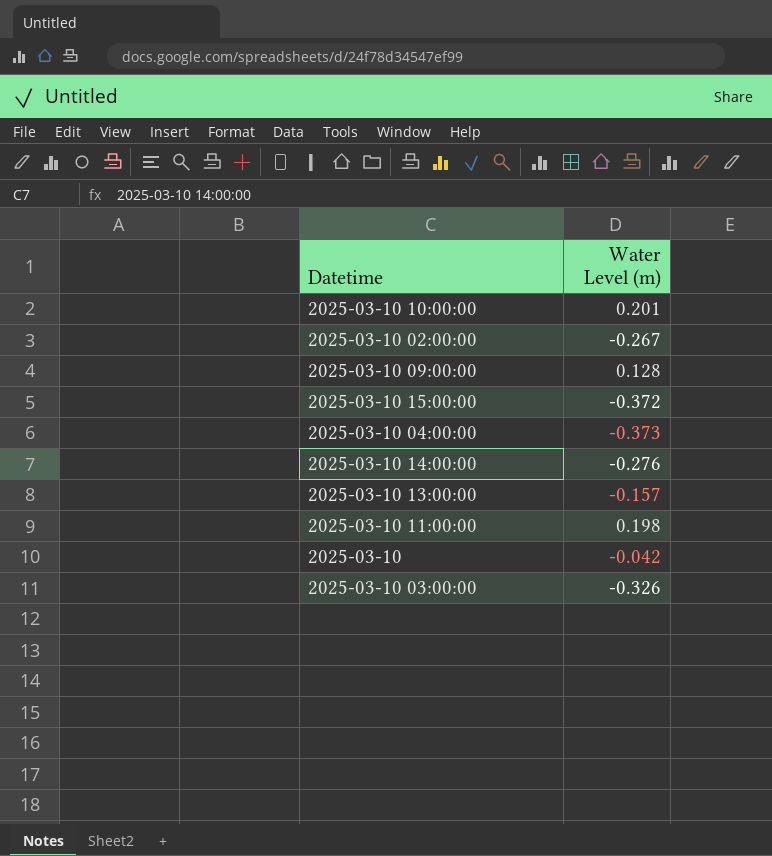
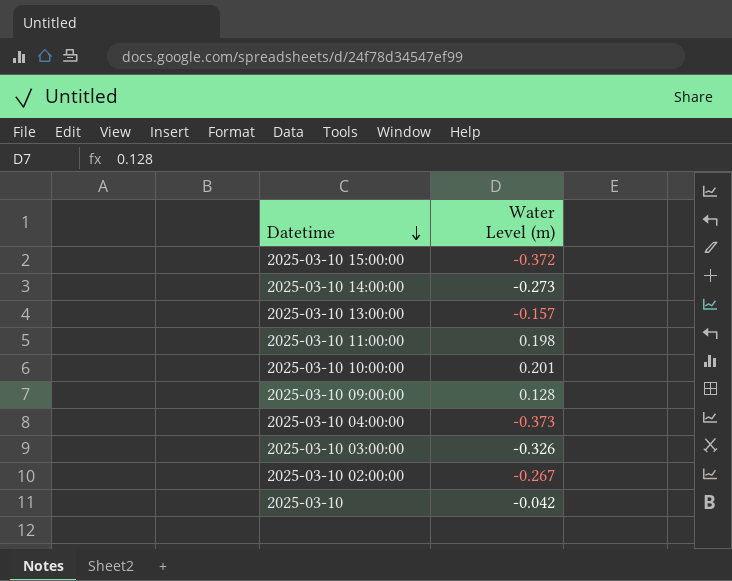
row order: none -> Datetime descending
2025-03-10 14:00:00 | Water Level (m): -0.276 -> -0.273

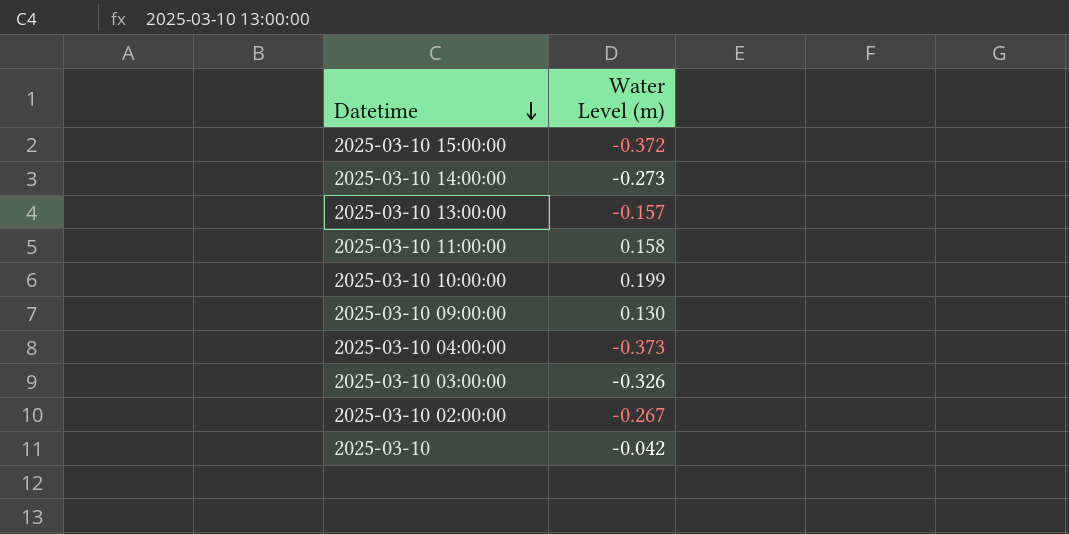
2025-03-10 11:00:00 | Water Level (m): 0.198 -> 0.158
2025-03-10 10:00:00 | Water Level (m): 0.201 -> 0.199
2025-03-10 09:00:00 | Water Level (m): 0.128 -> 0.130

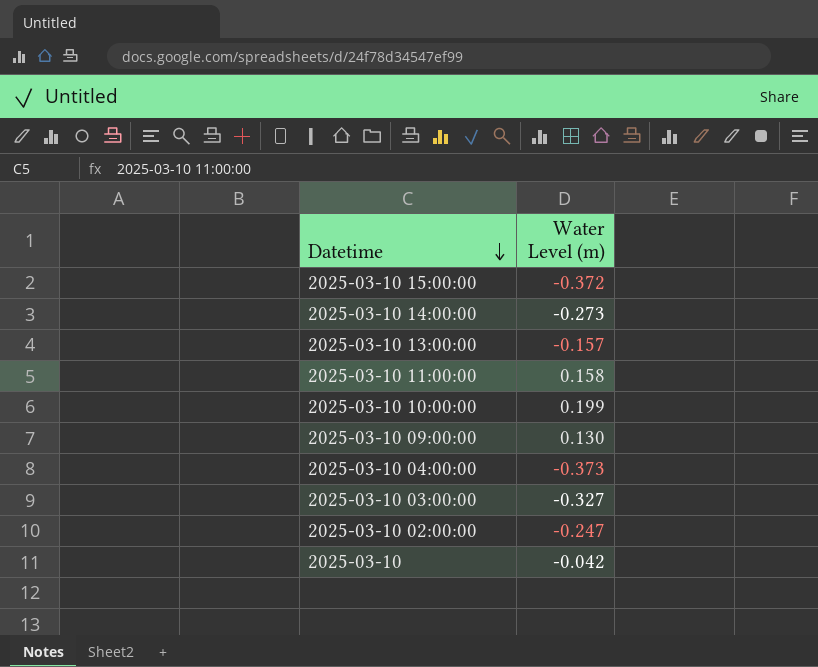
2025-03-10 03:00:00 | Water Level (m): -0.326 -> -0.327
2025-03-10 02:00:00 | Water Level (m): -0.267 -> -0.247

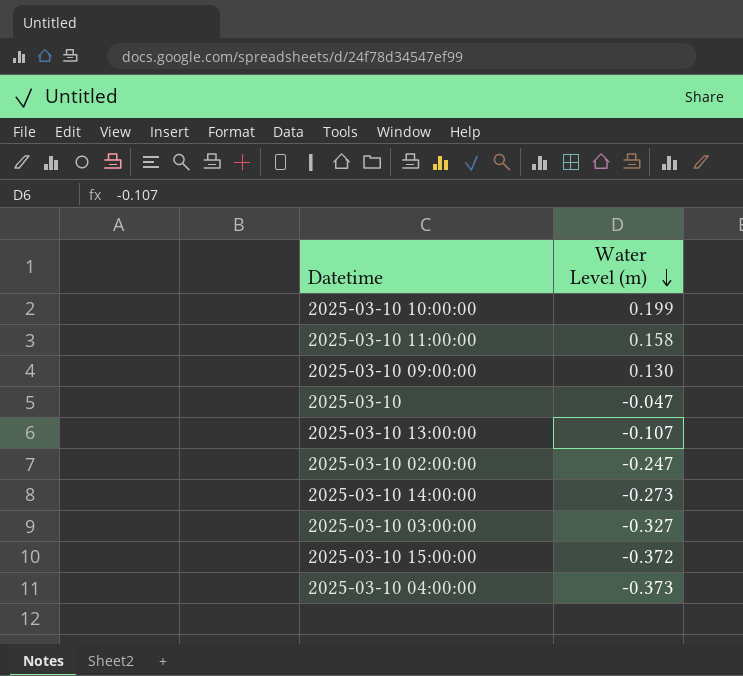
row order: Datetime descending -> Water Level (m) descending
2025-03-10 | Water Level (m): -0.042 -> -0.047
2025-03-10 13:00:00 | Water Level (m): -0.157 -> -0.107

